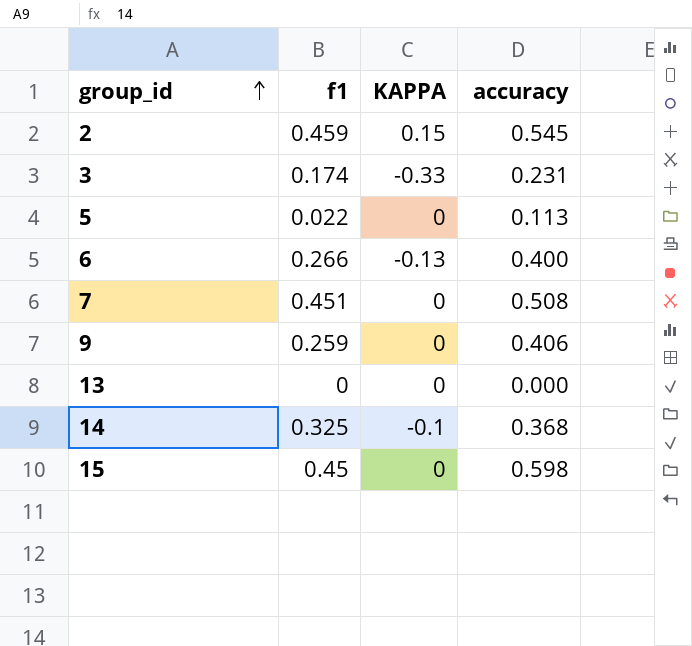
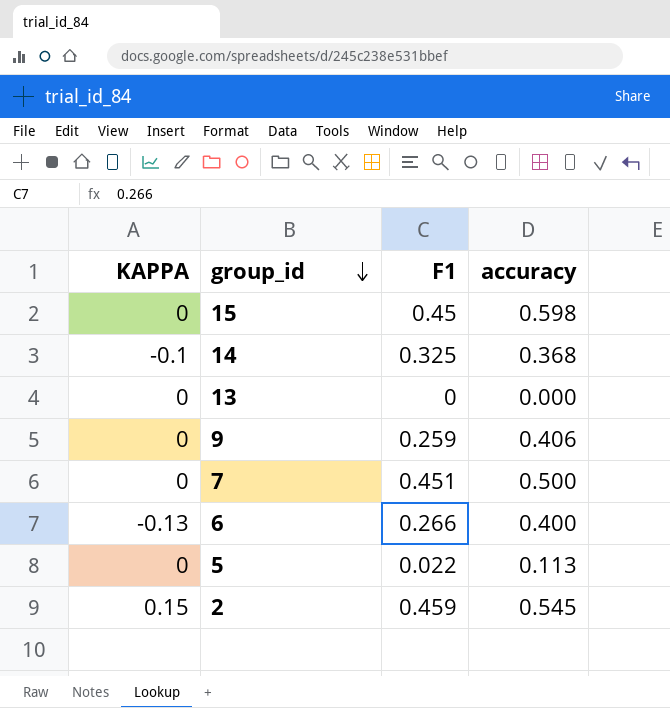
row order: group_id ascending -> group_id descending
column KAPPA | position: 3 -> 1
column name: f1 -> F1
row 3: 0.174 | -0.33 | 0.231 -> none
7 | accuracy: 0.508 -> 0.500

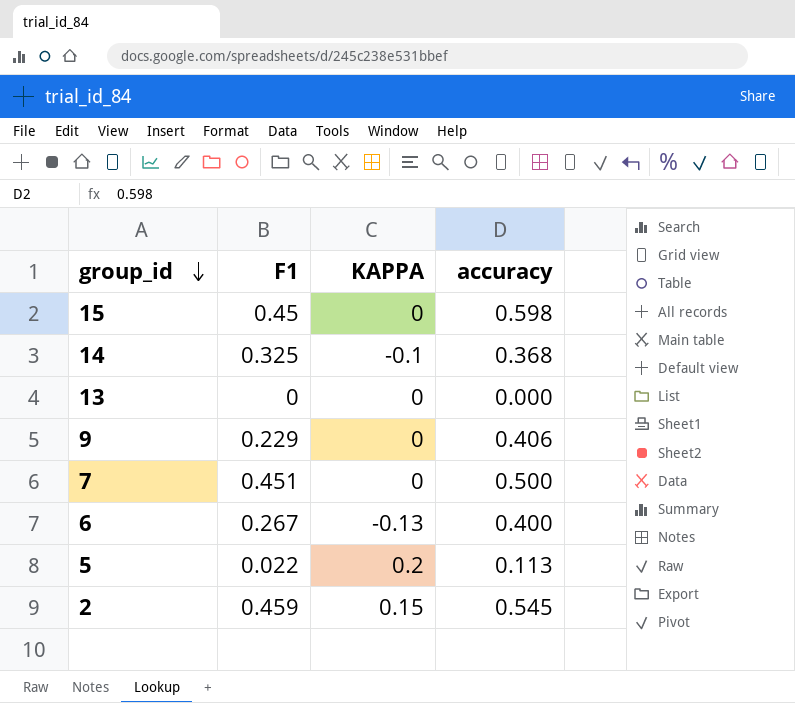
column KAPPA | position: 1 -> 3
9 | F1: 0.259 -> 0.229
6 | F1: 0.266 -> 0.267
5 | KAPPA: 0 -> 0.2

